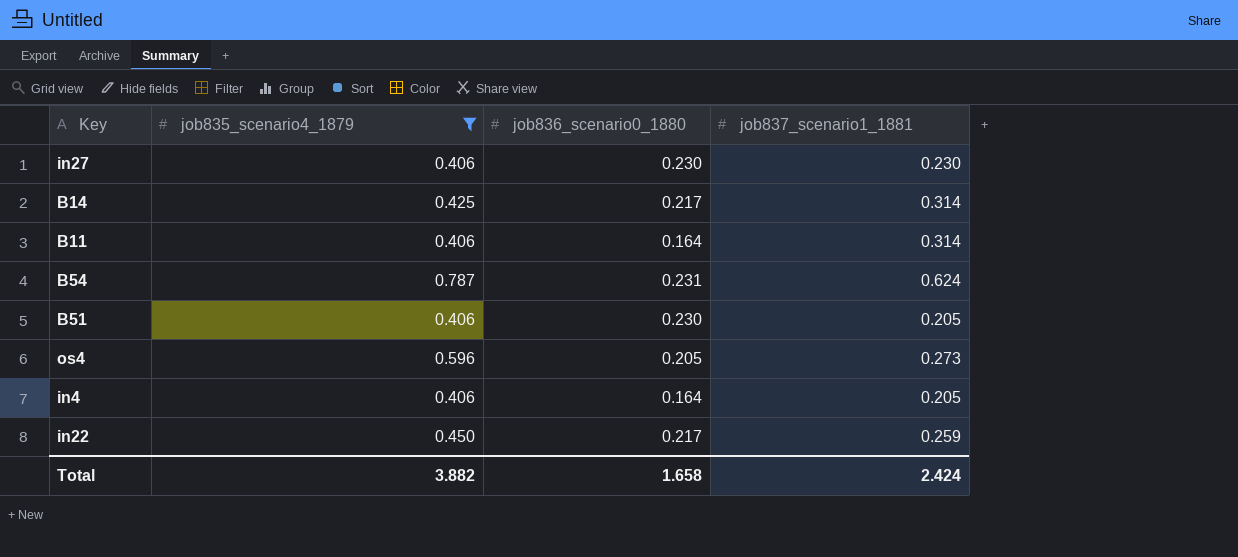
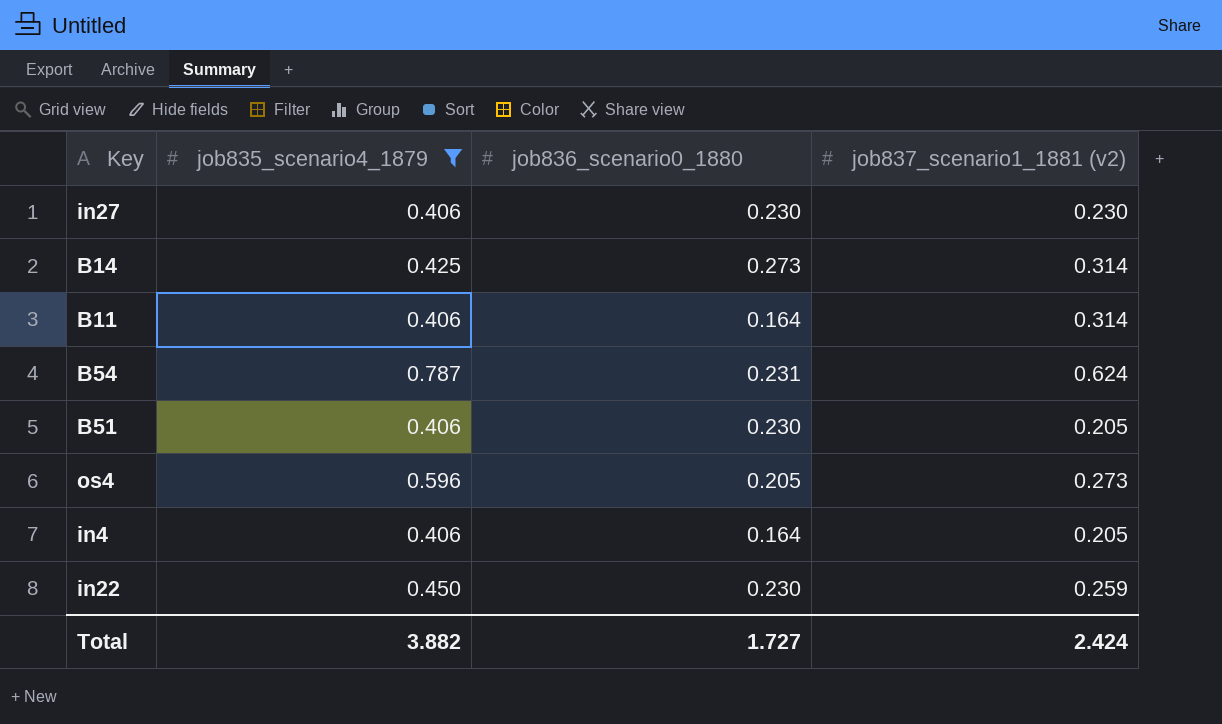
column name: job837_scenario1_1881 -> job837_scenario1_1881 (v2)
B14 | job836_scenario0_1880: 0.217 -> 0.273
in22 | job836_scenario0_1880: 0.217 -> 0.230
Total | job836_scenario0_1880: 1.658 -> 1.727

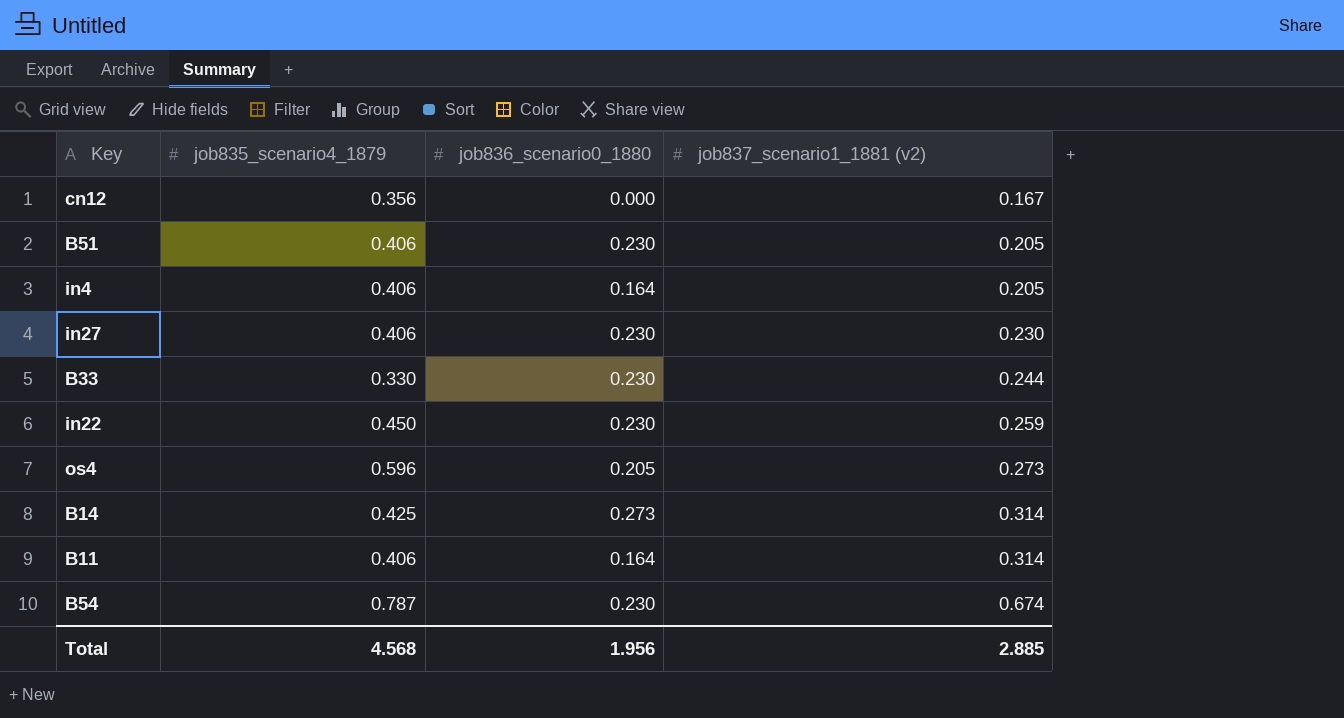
filter: job835_scenario4_1879 >= 0.406 -> none
row order: none -> job837_scenario1_1881 (v2) ascending
B54 | job836_scenario0_1880: 0.231 -> 0.230
B54 | job837_scenario1_1881 (v2): 0.624 -> 0.674
Total | job835_scenario4_1879: 3.882 -> 4.568
Total | job836_scenario0_1880: 1.727 -> 1.956
Total | job837_scenario1_1881 (v2): 2.424 -> 2.885

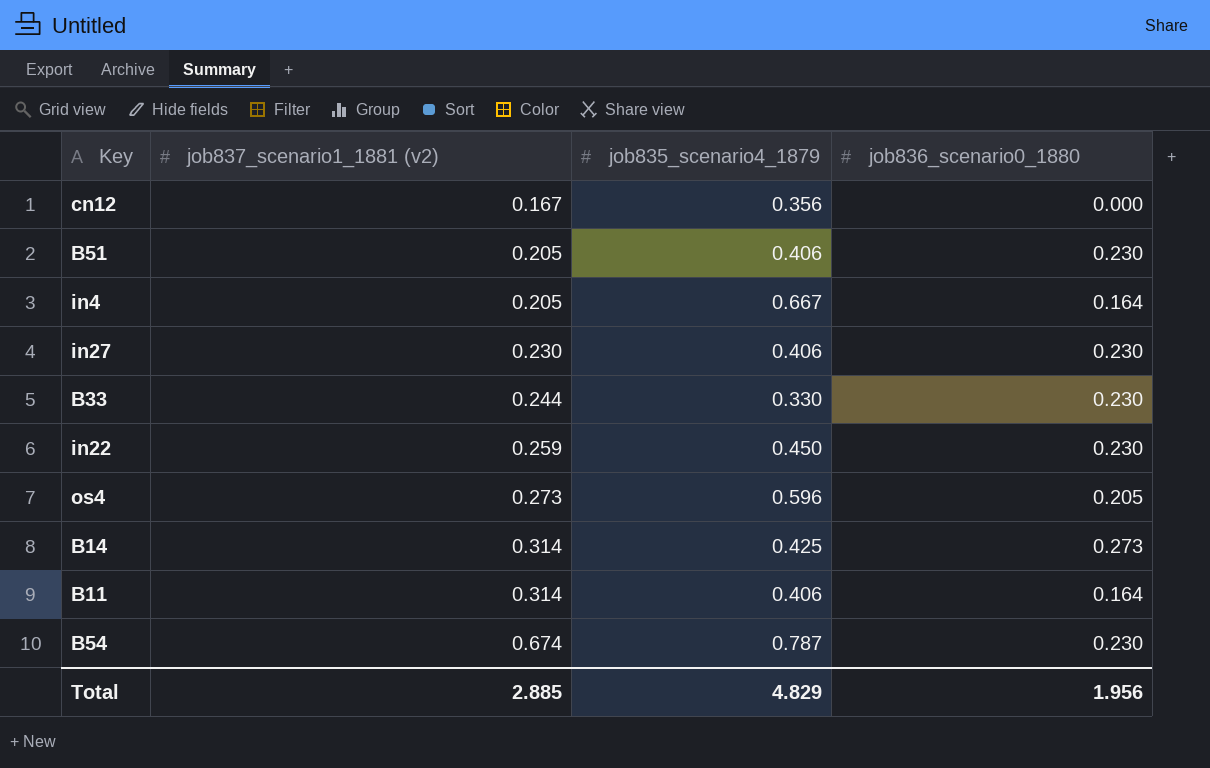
column job837_scenario1_1881 (v2) | position: 4 -> 2
in4 | job835_scenario4_1879: 0.406 -> 0.667
Total | job835_scenario4_1879: 4.568 -> 4.829

